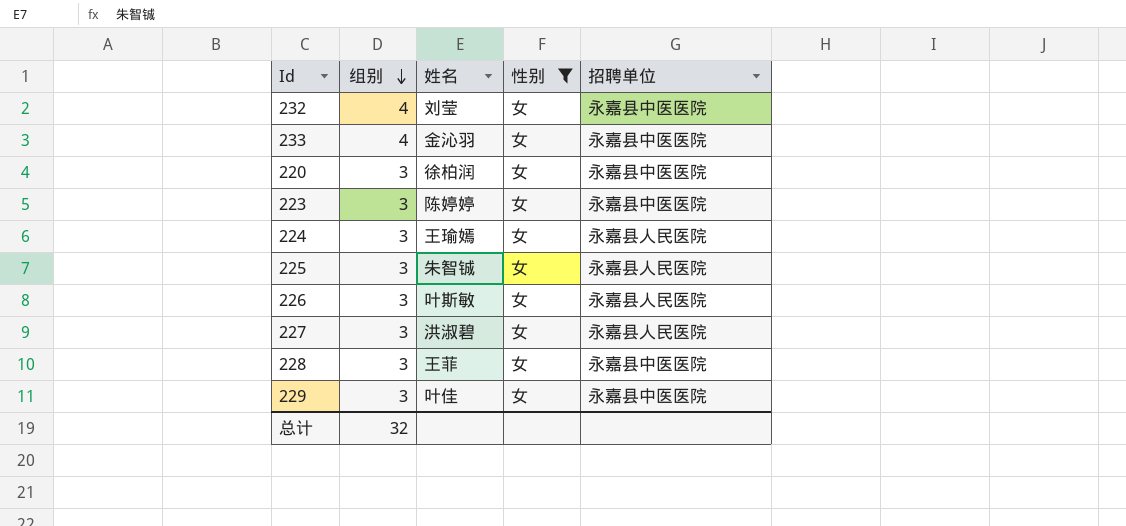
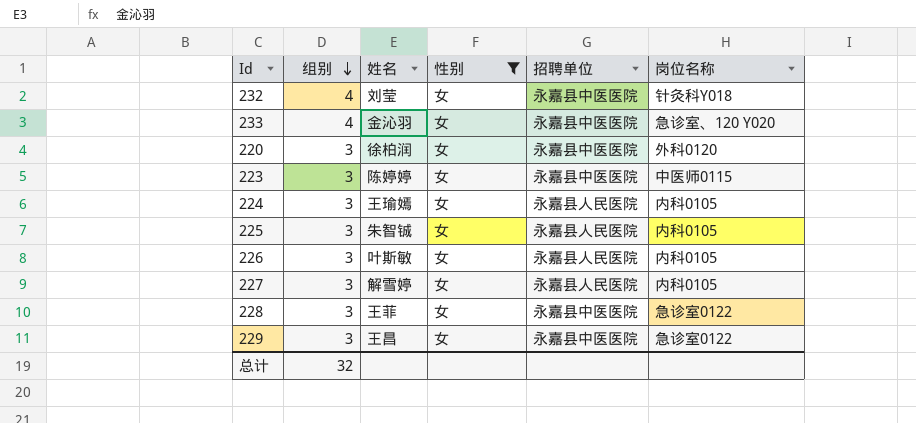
column 岗位名称 | position: none -> 6
227 | 姓名: 洪淑碧 -> 解雪婷
229 | 姓名: 叶佳 -> 王昌

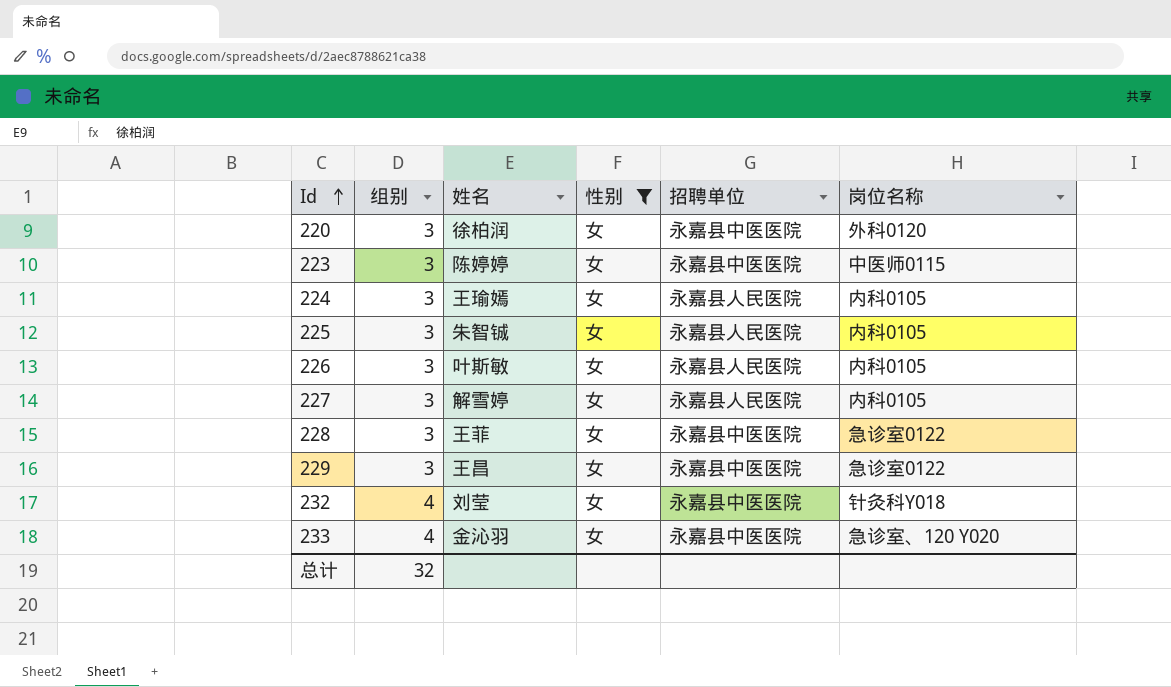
row order: 组别 descending -> Id ascending

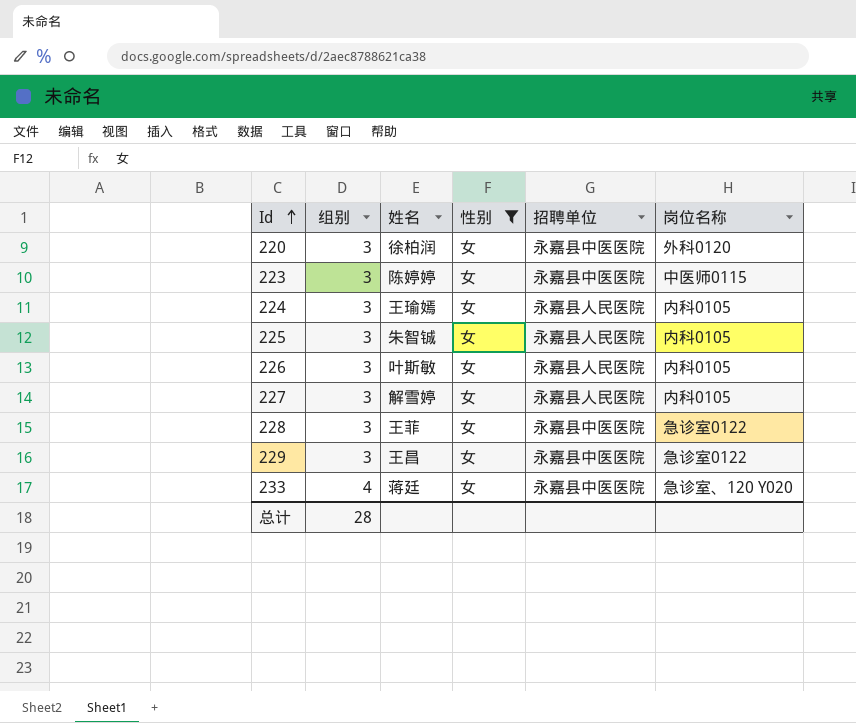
row 232: 4 | 刘莹 | 女 | 永嘉县中医医院 | 针灸科Y018 -> none
233 | 姓名: 金沁羽 -> 蒋廷
总计 | 组别: 32 -> 28

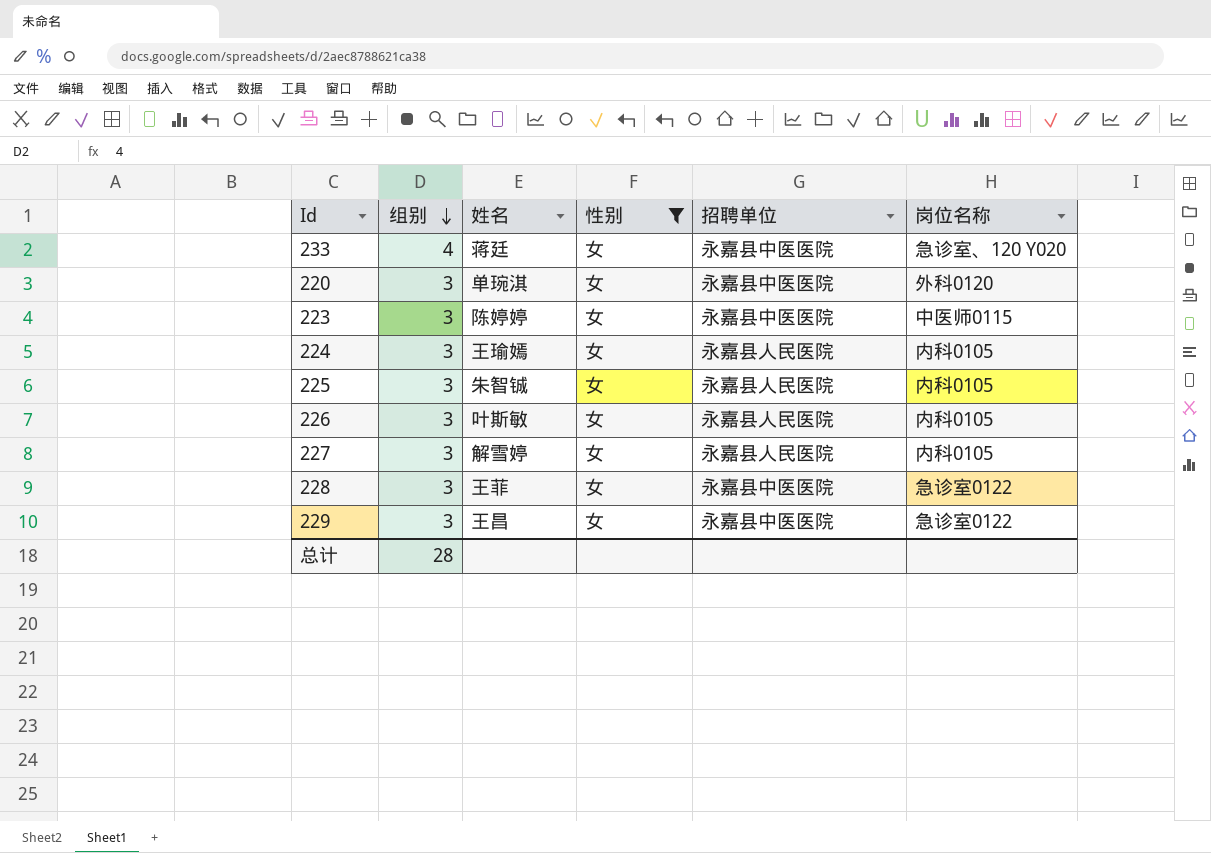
row order: Id ascending -> 组别 descending
220 | 姓名: 徐柏润 -> 单琬淇

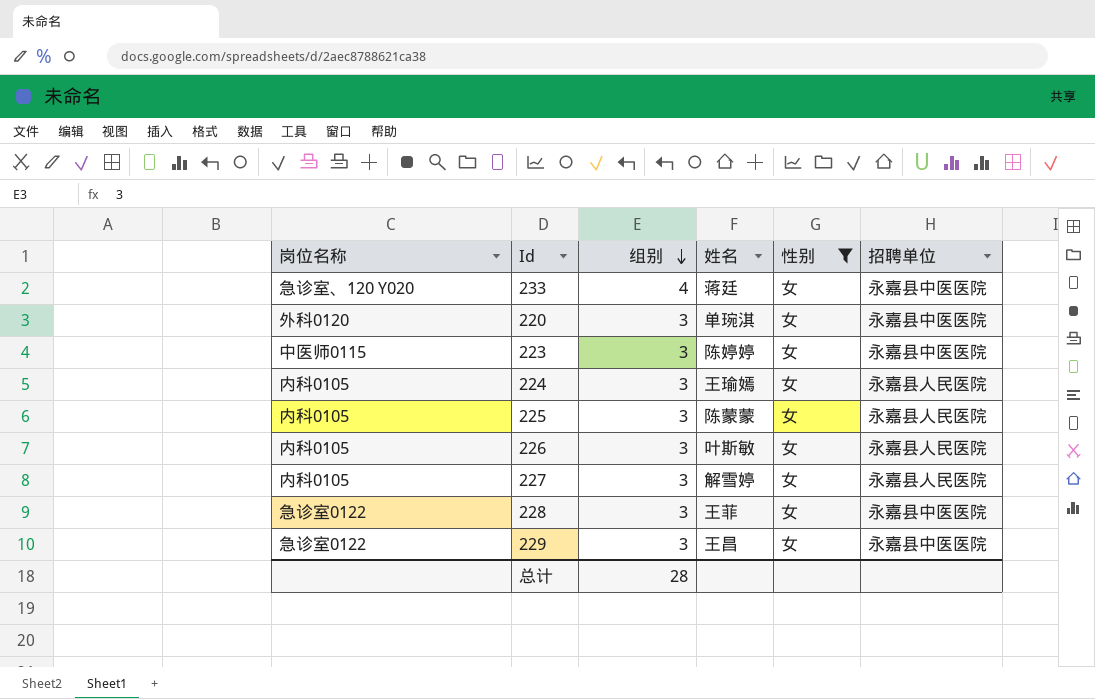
column 岗位名称 | position: 6 -> 1
225 | 姓名: 朱智铖 -> 陈蒙蒙

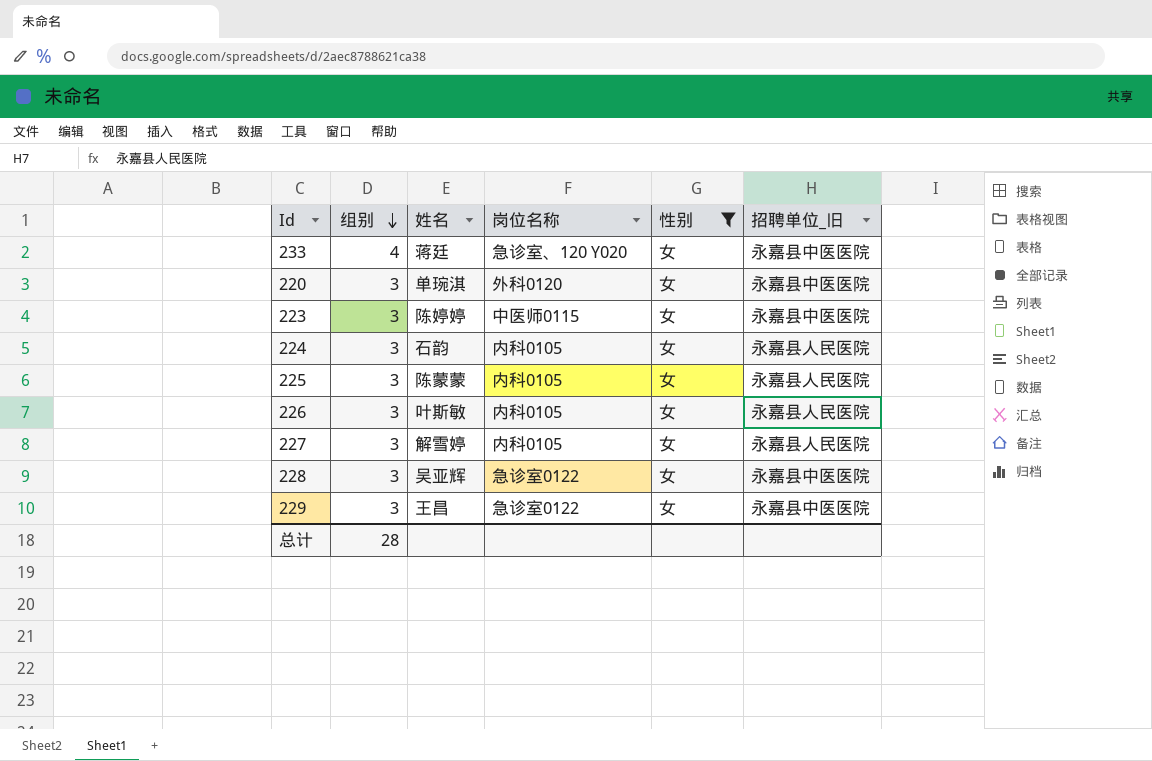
column 岗位名称 | position: 1 -> 4
column name: 招聘单位 -> 招聘单位_旧
224 | 姓名: 王瑜嫣 -> 石韵
228 | 姓名: 王菲 -> 吴亚辉

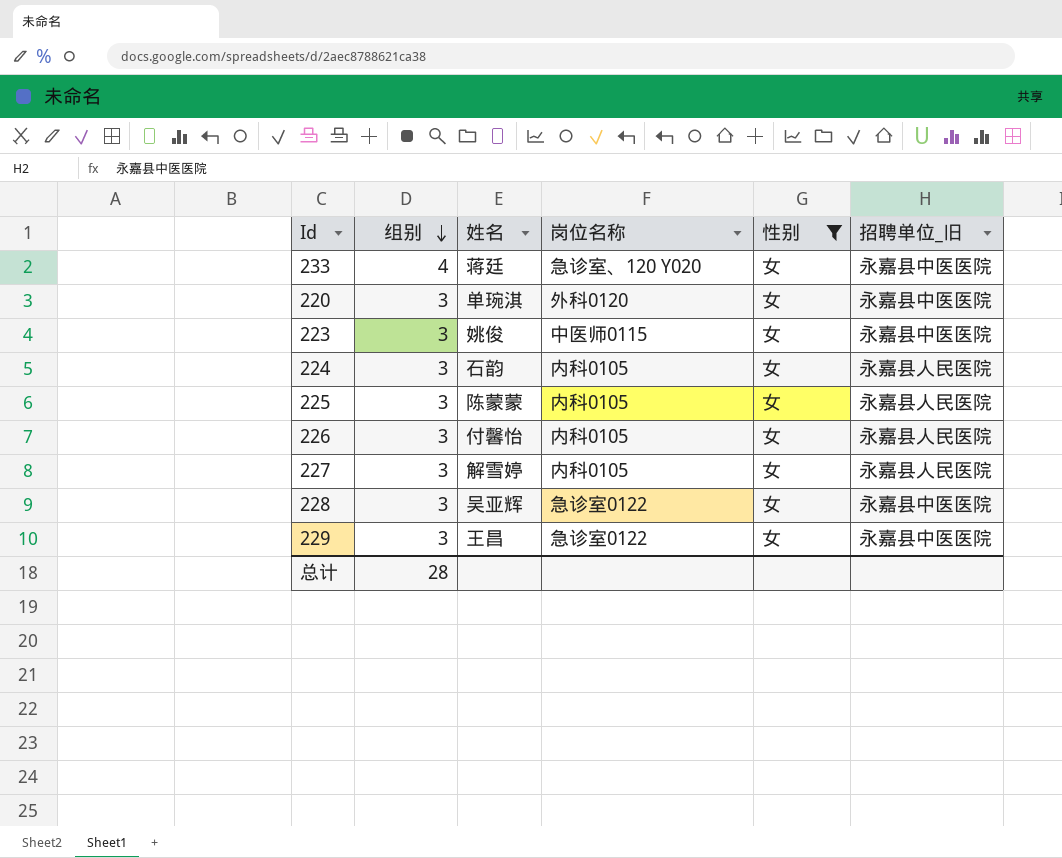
223 | 姓名: 陈婷婷 -> 姚俊
226 | 姓名: 叶斯敏 -> 付馨怡

